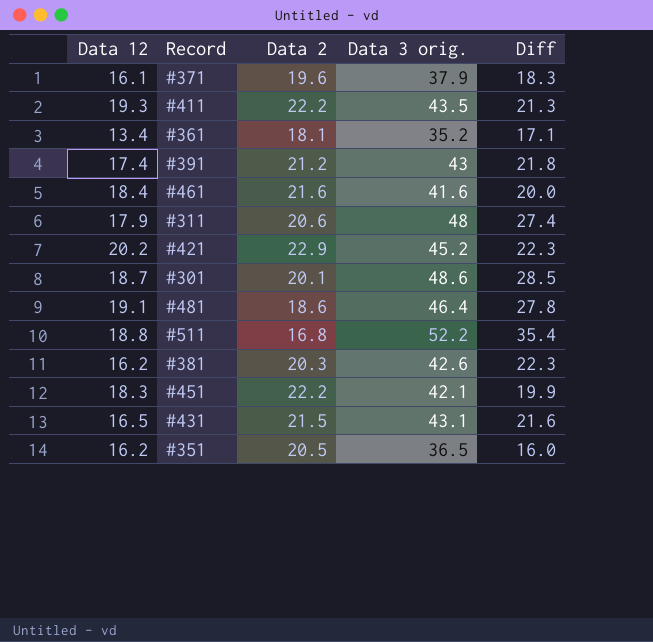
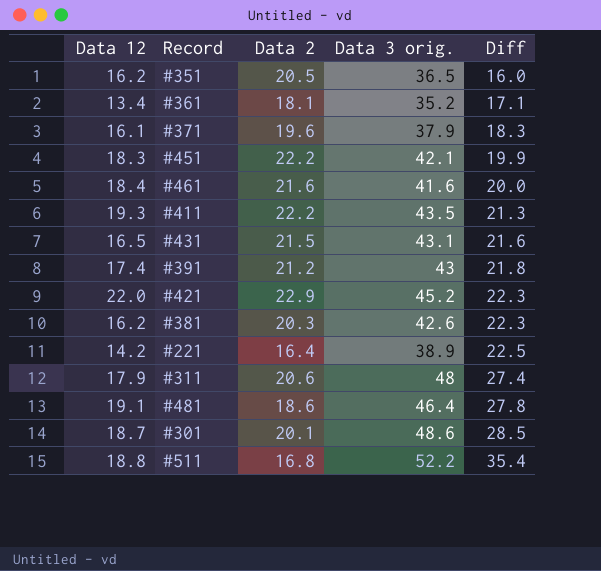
row order: none -> Diff ascending
#421 | Data 12: 20.2 -> 22.0
row #221: none -> 14.2 | 16.4 | 38.9 | 22.5

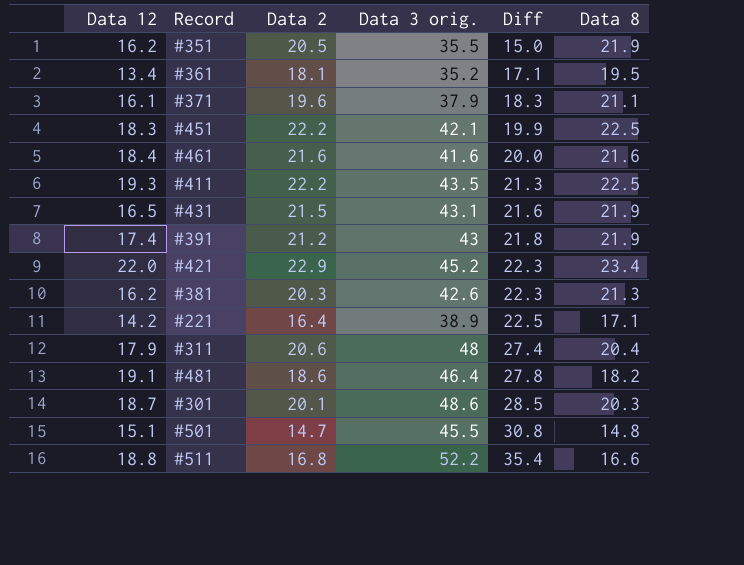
column Data 8 | position: none -> 6
#351 | Data 3 orig.: 36.5 -> 35.5
#351 | Diff: 16.0 -> 15.0
row #501: none -> 15.1 | 14.7 | 45.5 | 30.8 | 14.8

